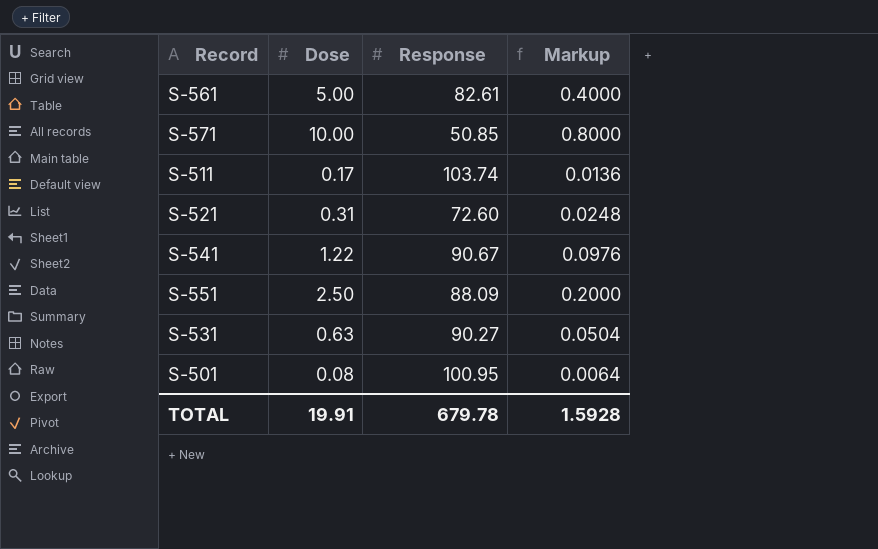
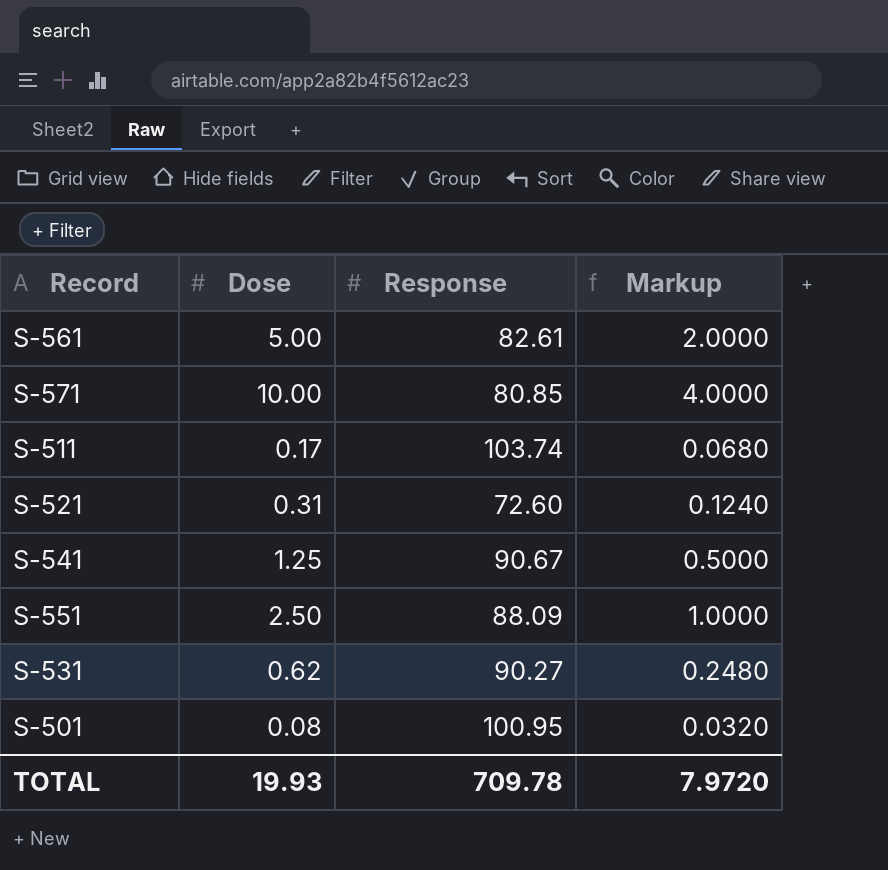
column Markup | formula: [Dose] * 0.08 -> [Dose] * 0.4
S-571 | Response: 50.85 -> 80.85
S-541 | Dose: 1.22 -> 1.25
S-531 | Dose: 0.63 -> 0.62
TOTAL | Dose: 19.91 -> 19.93
TOTAL | Response: 679.78 -> 709.78
TOTAL | Markup: 1.5928 -> 7.9720

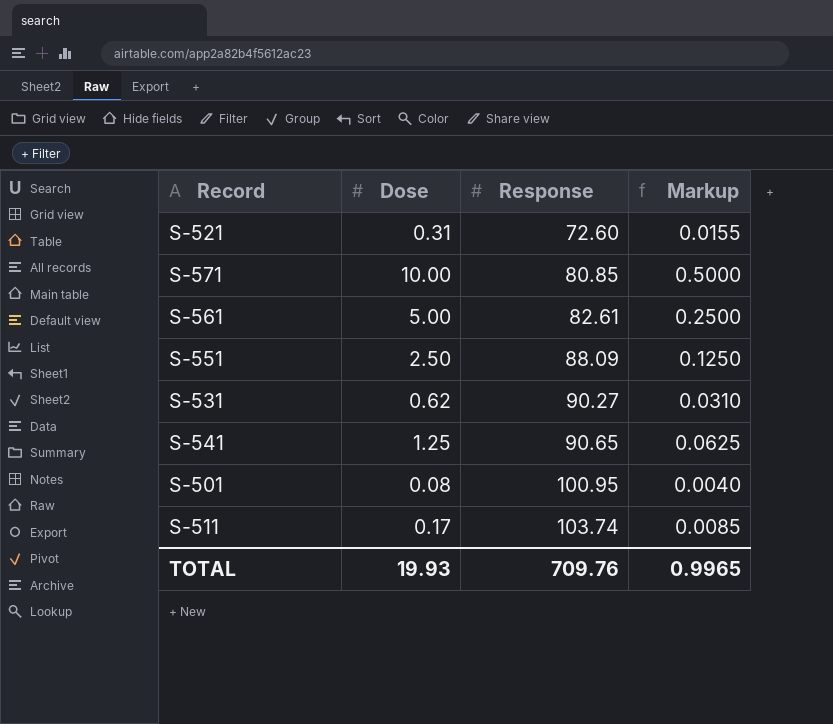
row order: none -> Response ascending
column Markup | formula: [Dose] * 0.4 -> [Dose] * 0.05
S-541 | Response: 90.67 -> 90.65
TOTAL | Response: 709.78 -> 709.76
TOTAL | Markup: 7.9720 -> 0.9965

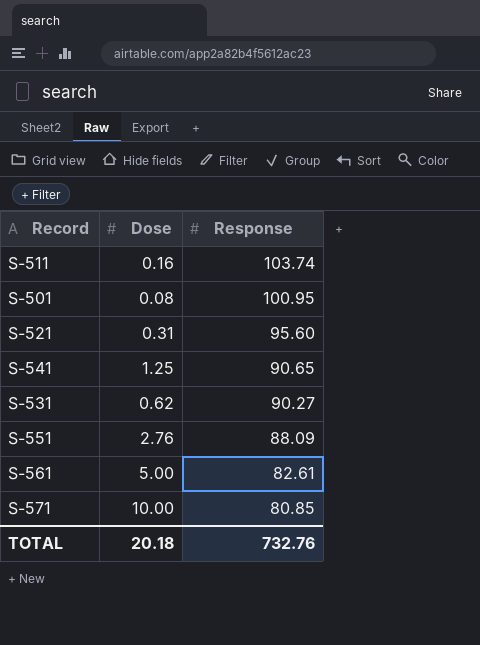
row order: Response ascending -> Response descending
column Markup | formula: [Dose] * 0.05 -> none
S-511 | Dose: 0.17 -> 0.16
S-521 | Response: 72.60 -> 95.60
S-551 | Dose: 2.50 -> 2.76
TOTAL | Dose: 19.93 -> 20.18
TOTAL | Response: 709.76 -> 732.76

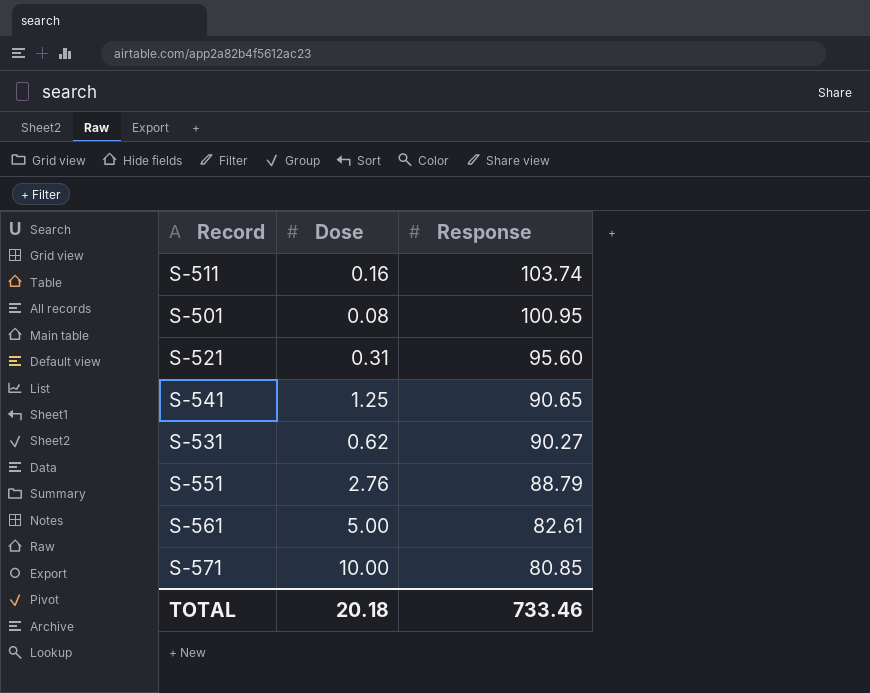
S-551 | Response: 88.09 -> 88.79
TOTAL | Response: 732.76 -> 733.46

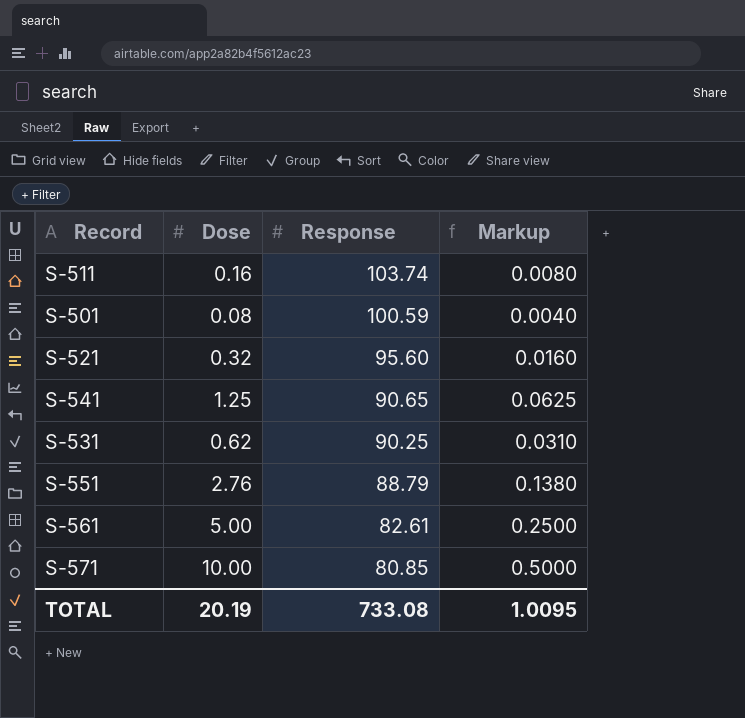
column Markup | formula: none -> [Dose] * 0.05
S-501 | Response: 100.95 -> 100.59
S-521 | Dose: 0.31 -> 0.32
S-531 | Response: 90.27 -> 90.25
TOTAL | Dose: 20.18 -> 20.19
TOTAL | Response: 733.46 -> 733.08

